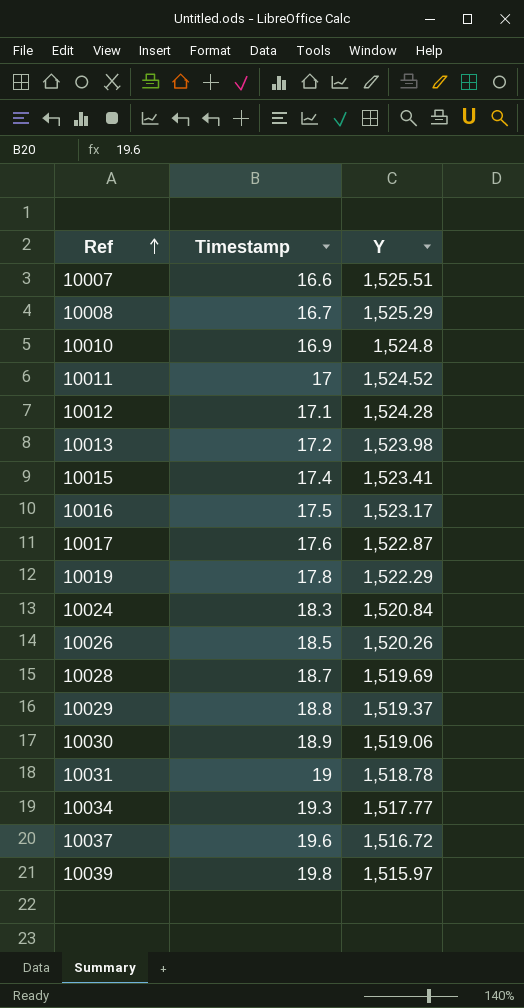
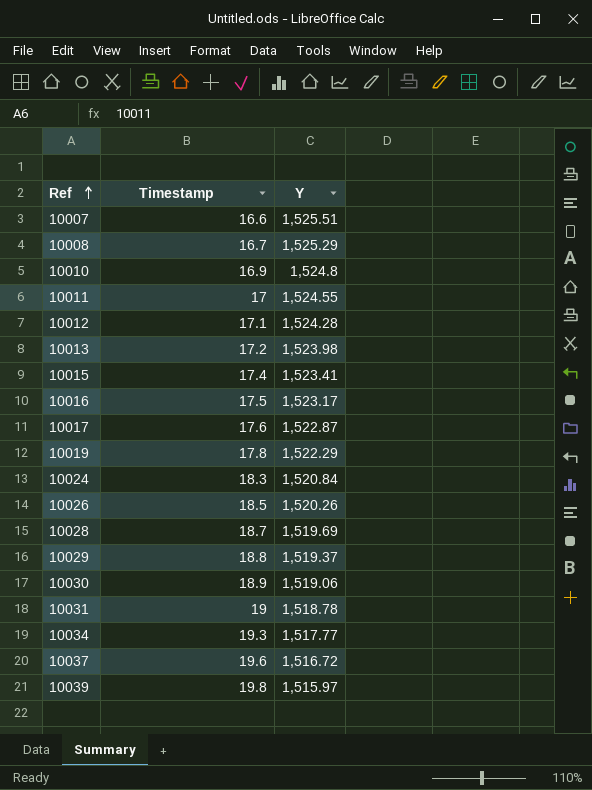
10011 | Y: 1,524.52 -> 1,524.55

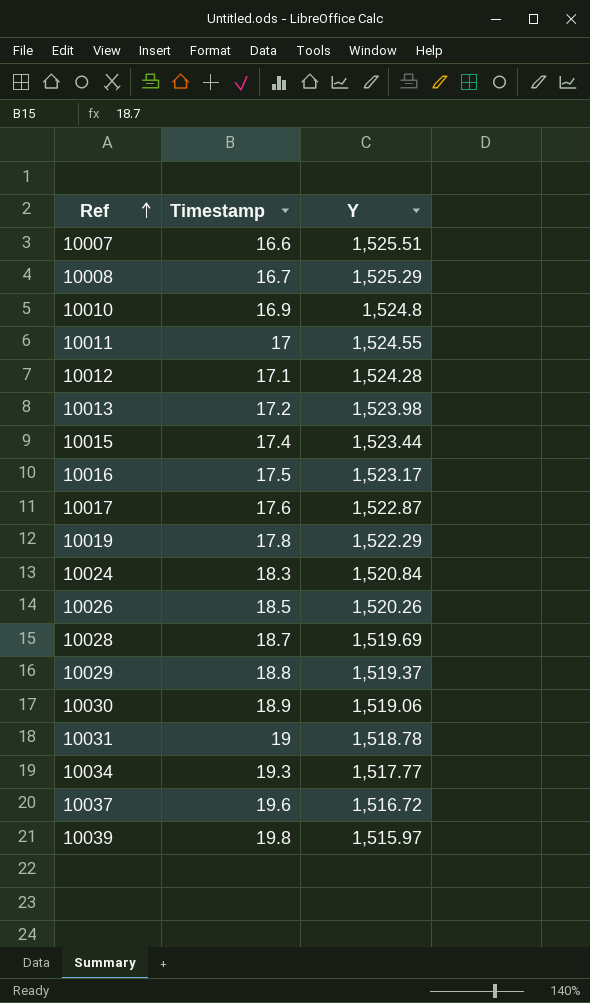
10015 | Y: 1,523.41 -> 1,523.44

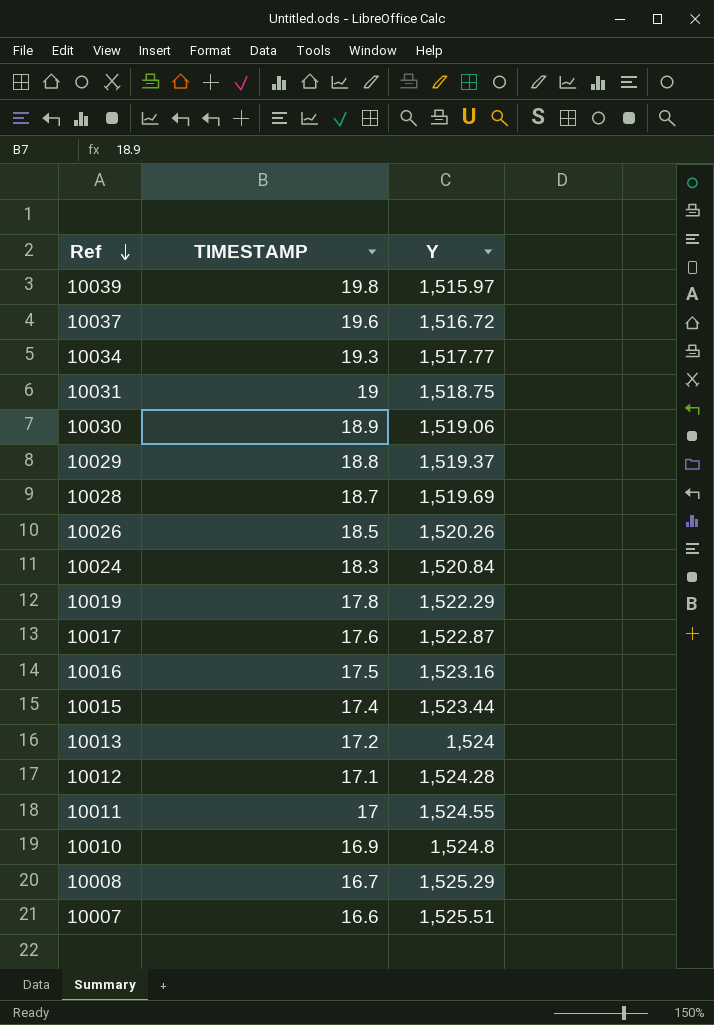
row order: Ref ascending -> Ref descending
column name: Timestamp -> TIMESTAMP
10031 | Y: 1,518.78 -> 1,518.75
10016 | Y: 1,523.17 -> 1,523.16
10013 | Y: 1,523.98 -> 1,524

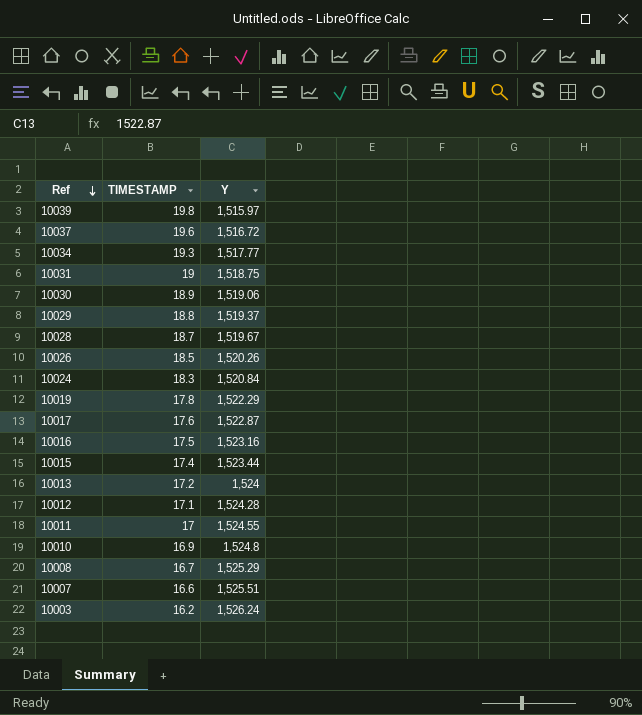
10028 | Y: 1,519.69 -> 1,519.67
row 10003: none -> 16.2 | 1,526.24

